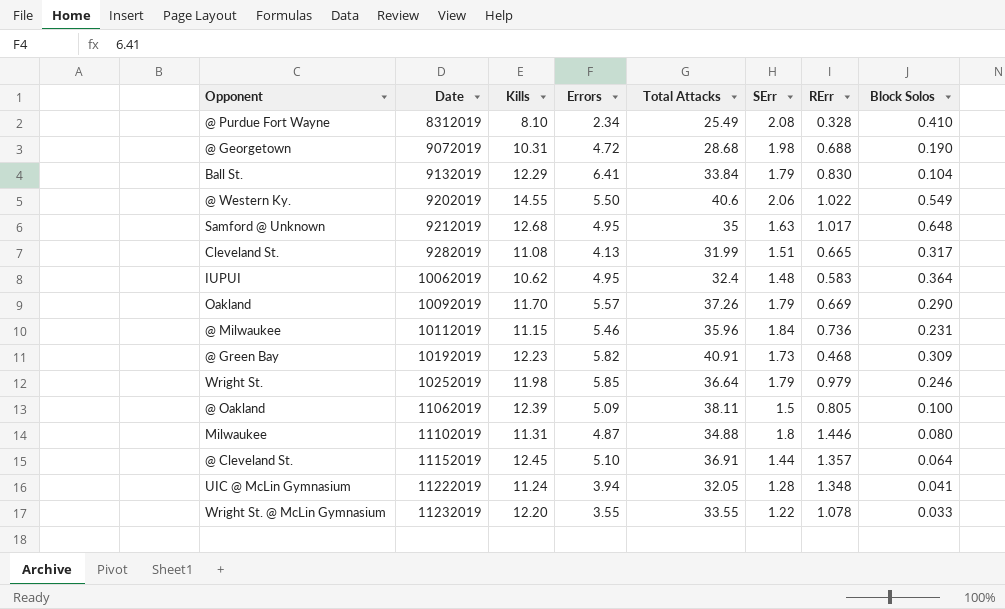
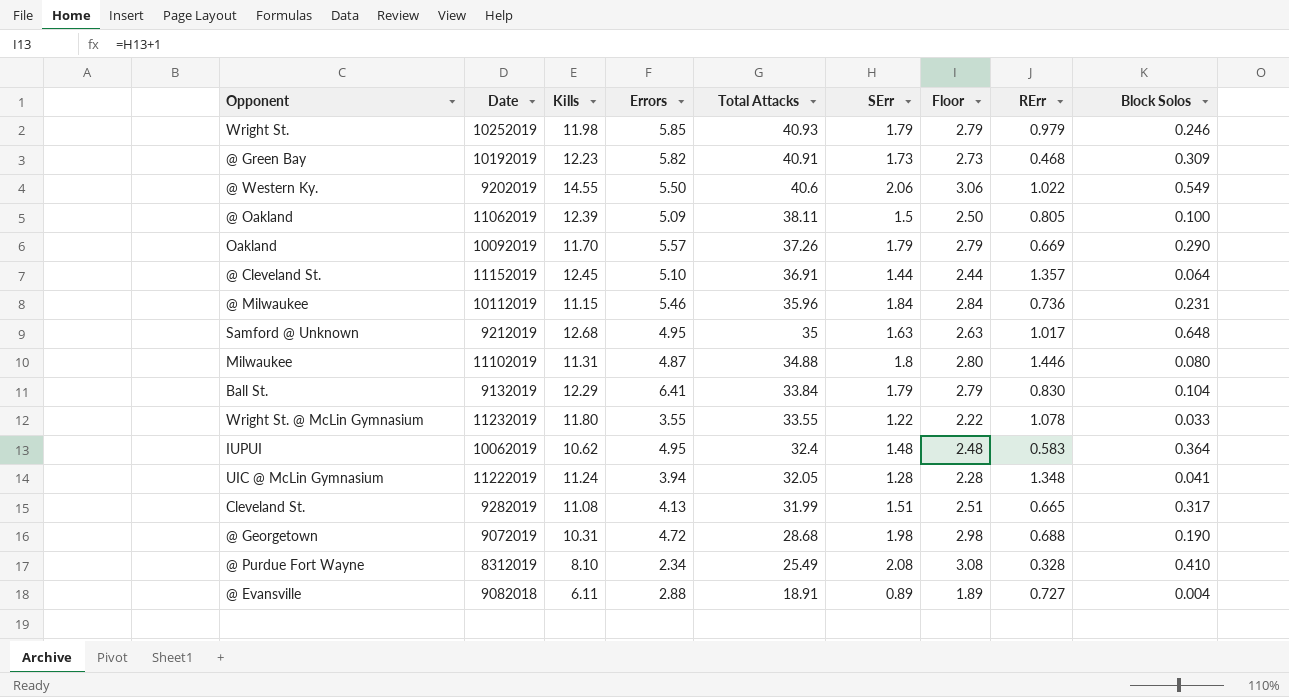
row order: Date ascending -> Total Attacks descending
column Floor | formula: none -> [SErr] + 1
Wright St. | Total Attacks: 36.64 -> 40.93
Wright St. @ McLin Gymnasium | Kills: 12.20 -> 11.80
row @ Evansville: none -> 9082018 | 6.11 | 2.88 | 18.91 | 0.89 | 1.89 | 0.727 | 0.004

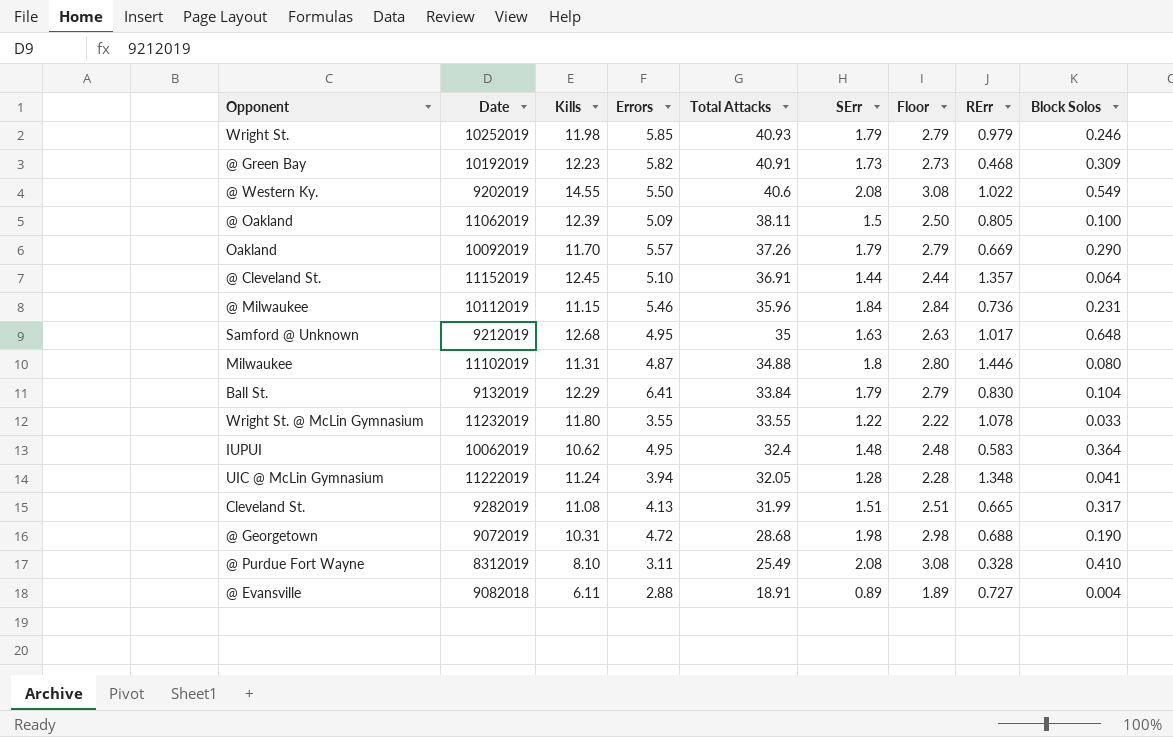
@ Western Ky. | SErr: 2.06 -> 2.08
@ Western Ky. | Floor: 3.06 -> 3.08
@ Purdue Fort Wayne | Errors: 2.34 -> 3.11

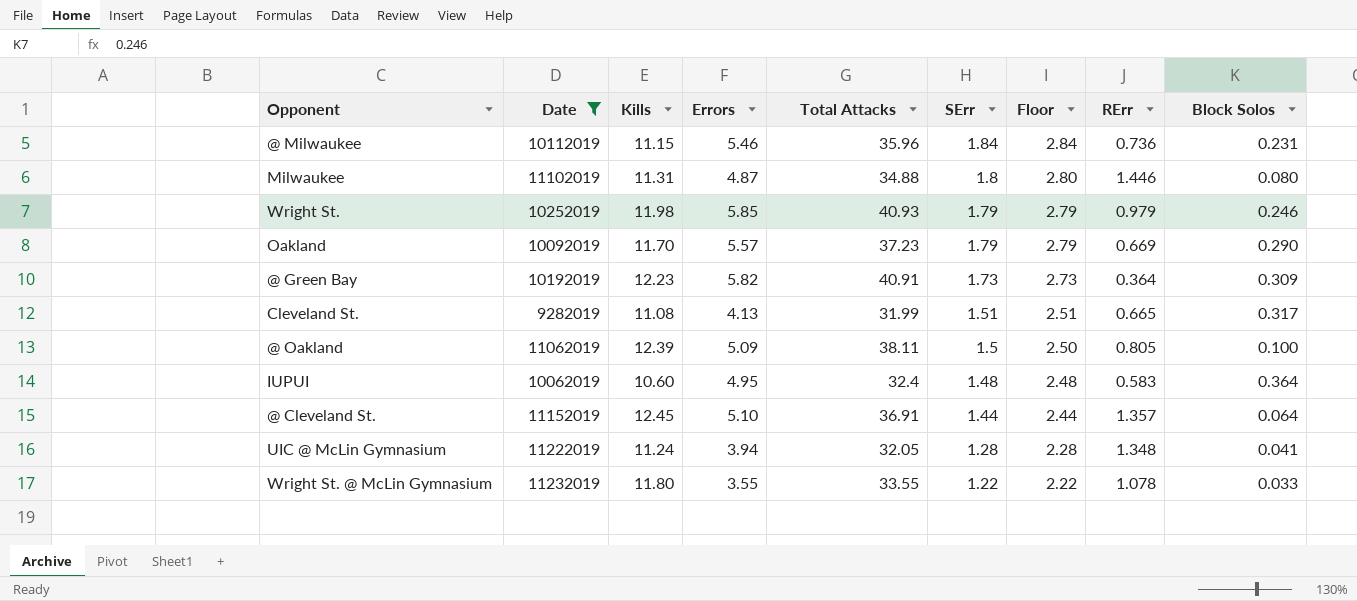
filter: none -> Date >= 9282019
row order: Total Attacks descending -> SErr descending
Oakland | Total Attacks: 37.26 -> 37.23
@ Green Bay | RErr: 0.468 -> 0.364
IUPUI | Kills: 10.62 -> 10.60

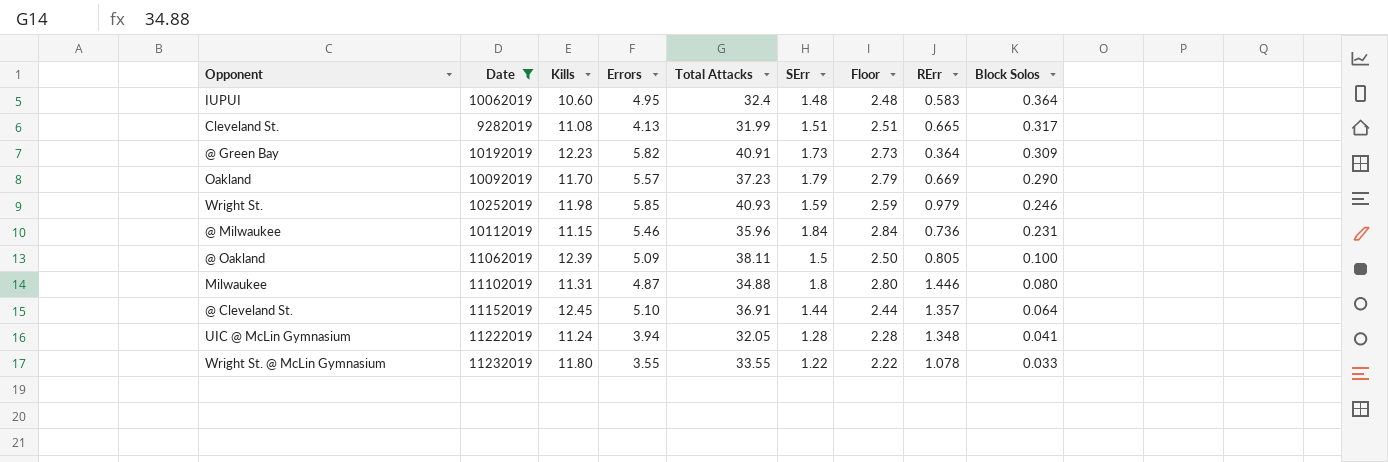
row order: SErr descending -> Block Solos descending
Wright St. | SErr: 1.79 -> 1.59
Wright St. | Floor: 2.79 -> 2.59

